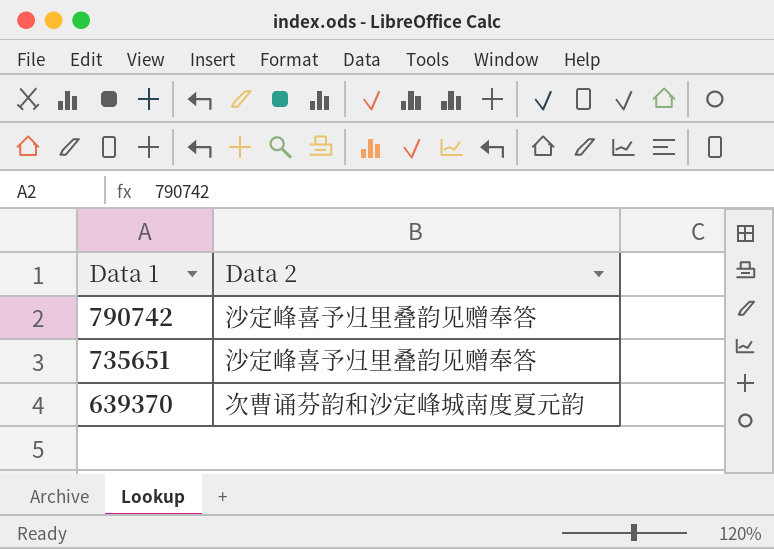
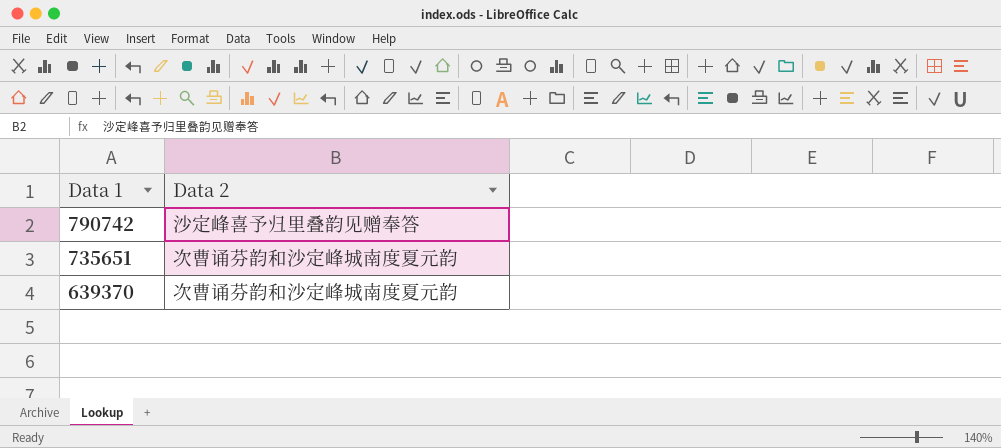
735651 | Data 2: 沙定峰喜予归里叠韵见赠奉答 -> 次曹诵芬韵和沙定峰城南度夏元韵

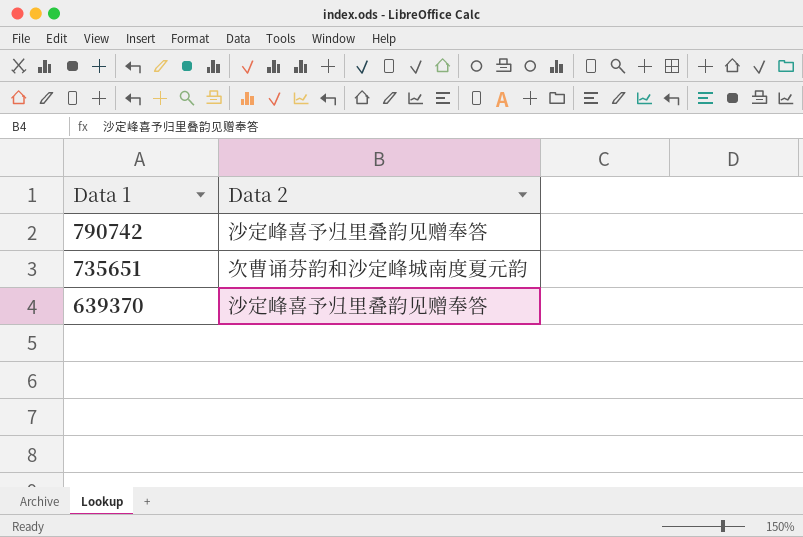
639370 | Data 2: 次曹诵芬韵和沙定峰城南度夏元韵 -> 沙定峰喜予归里叠韵见赠奉答

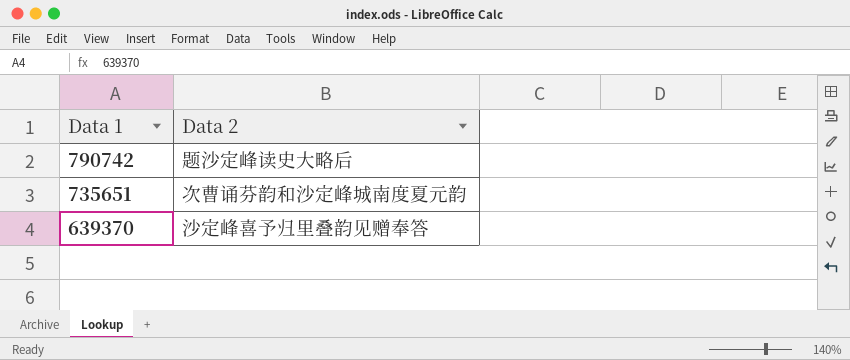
790742 | Data 2: 沙定峰喜予归里叠韵见赠奉答 -> 题沙定峰读史大略后

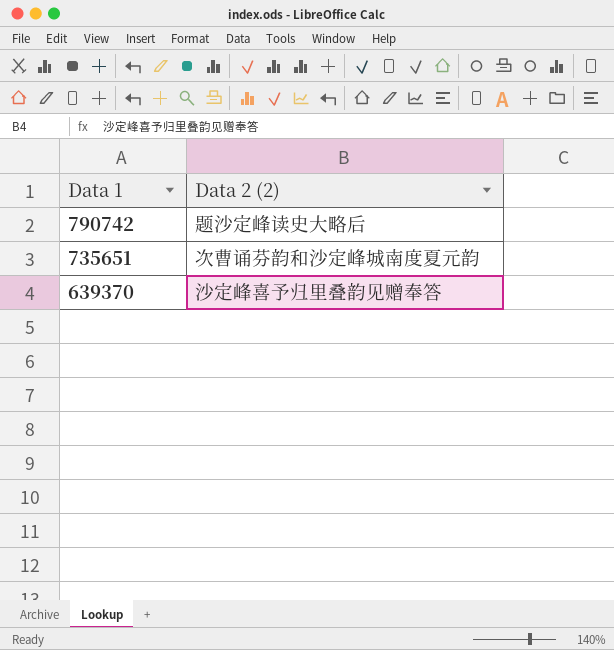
column name: Data 2 -> Data 2 (2)

